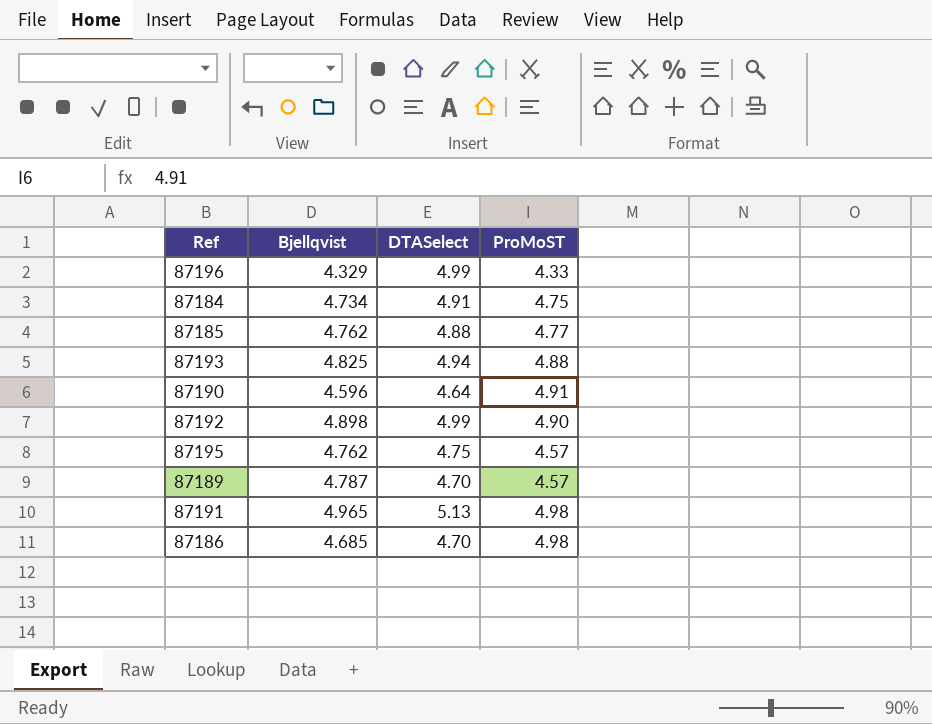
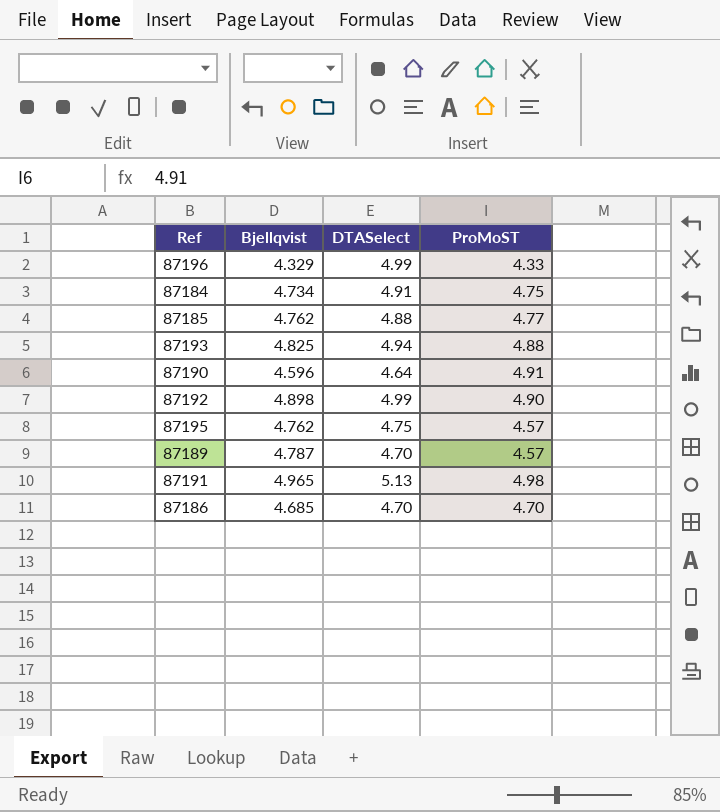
87186 | ProMoST: 4.98 -> 4.70

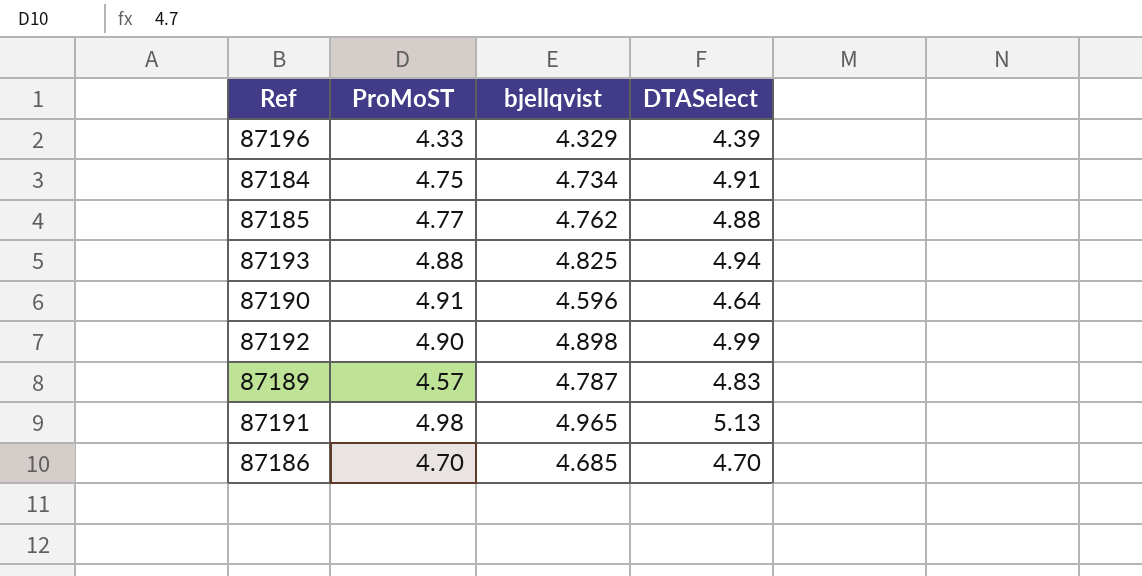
column ProMoST | position: 4 -> 2
column name: Bjellqvist -> bjellqvist
row 87195: 4.762 | 4.75 | 4.57 -> none
87196 | DTASelect: 4.99 -> 4.39
87189 | DTASelect: 4.70 -> 4.83

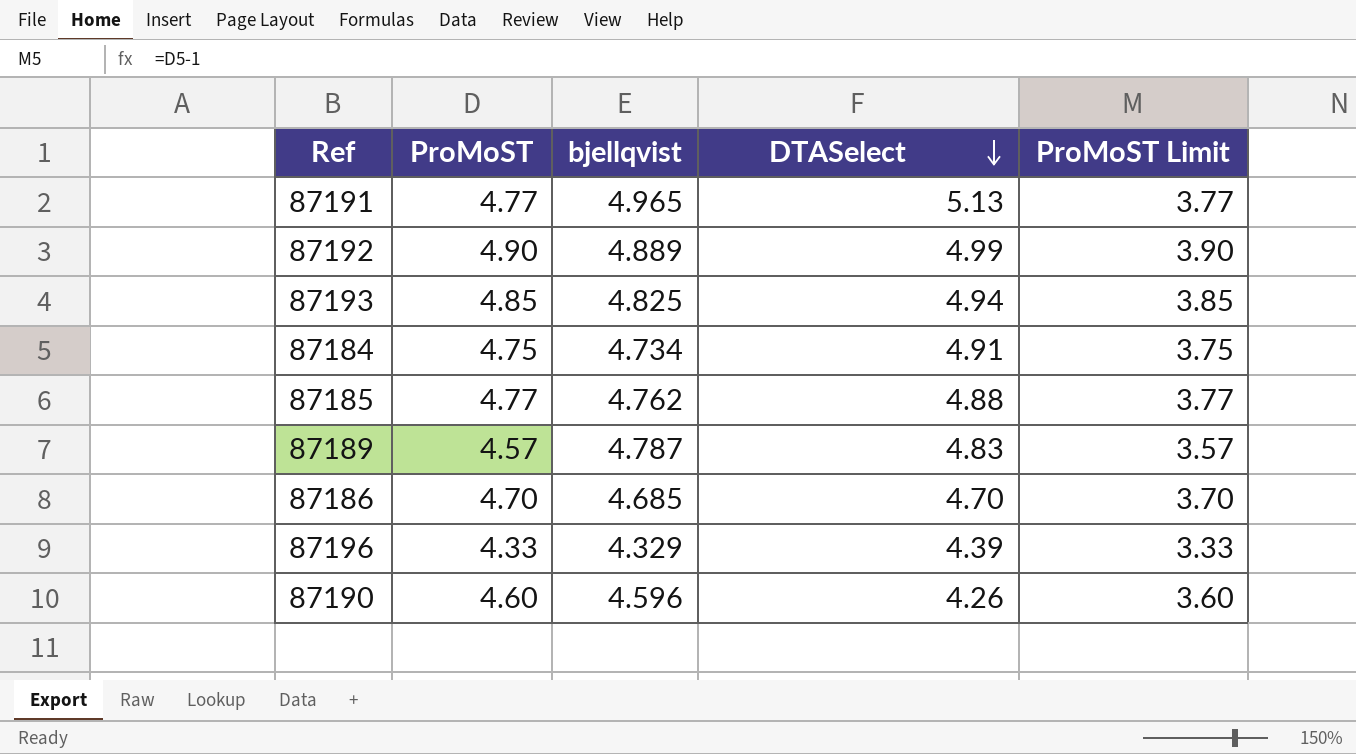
row order: none -> DTASelect descending
column ProMoST Limit | formula: none -> [ProMoST] - 1
87191 | ProMoST: 4.98 -> 4.77
87192 | bjellqvist: 4.898 -> 4.889
87193 | ProMoST: 4.88 -> 4.85
87190 | ProMoST: 4.91 -> 4.60
87190 | DTASelect: 4.64 -> 4.26

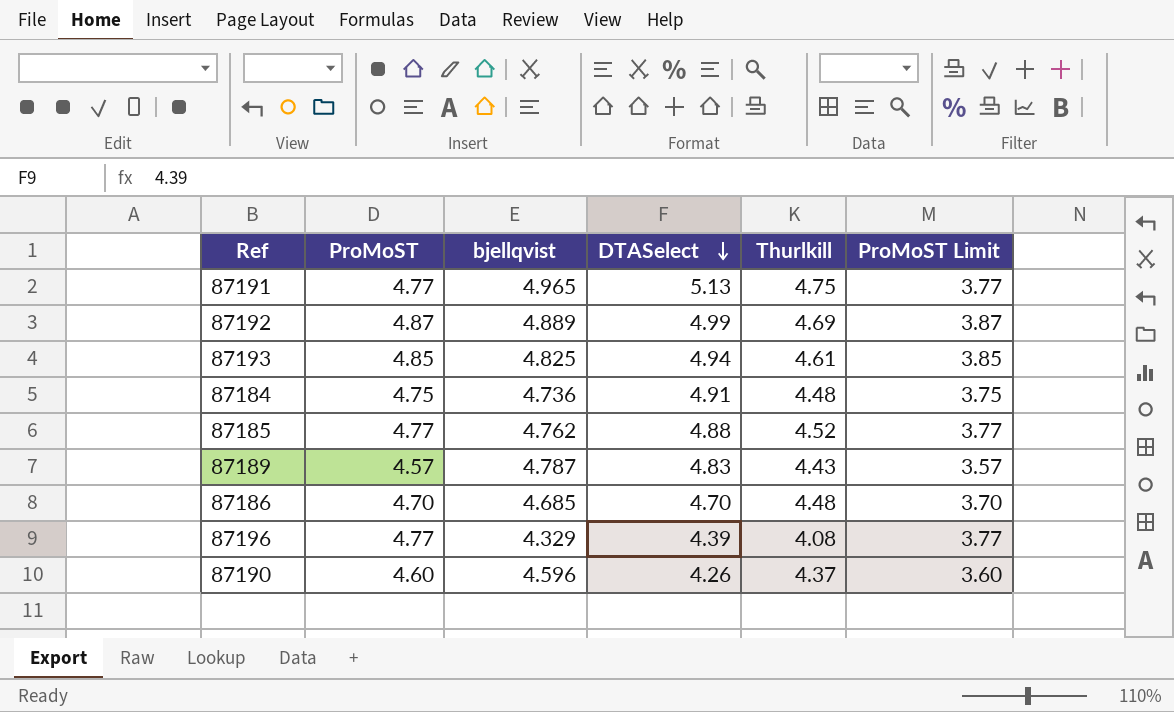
column Thurlkill | position: none -> 5
87192 | ProMoST: 4.90 -> 4.87
87192 | ProMoST Limit: 3.90 -> 3.87
87184 | bjellqvist: 4.734 -> 4.736
87196 | ProMoST: 4.33 -> 4.77
87196 | ProMoST Limit: 3.33 -> 3.77

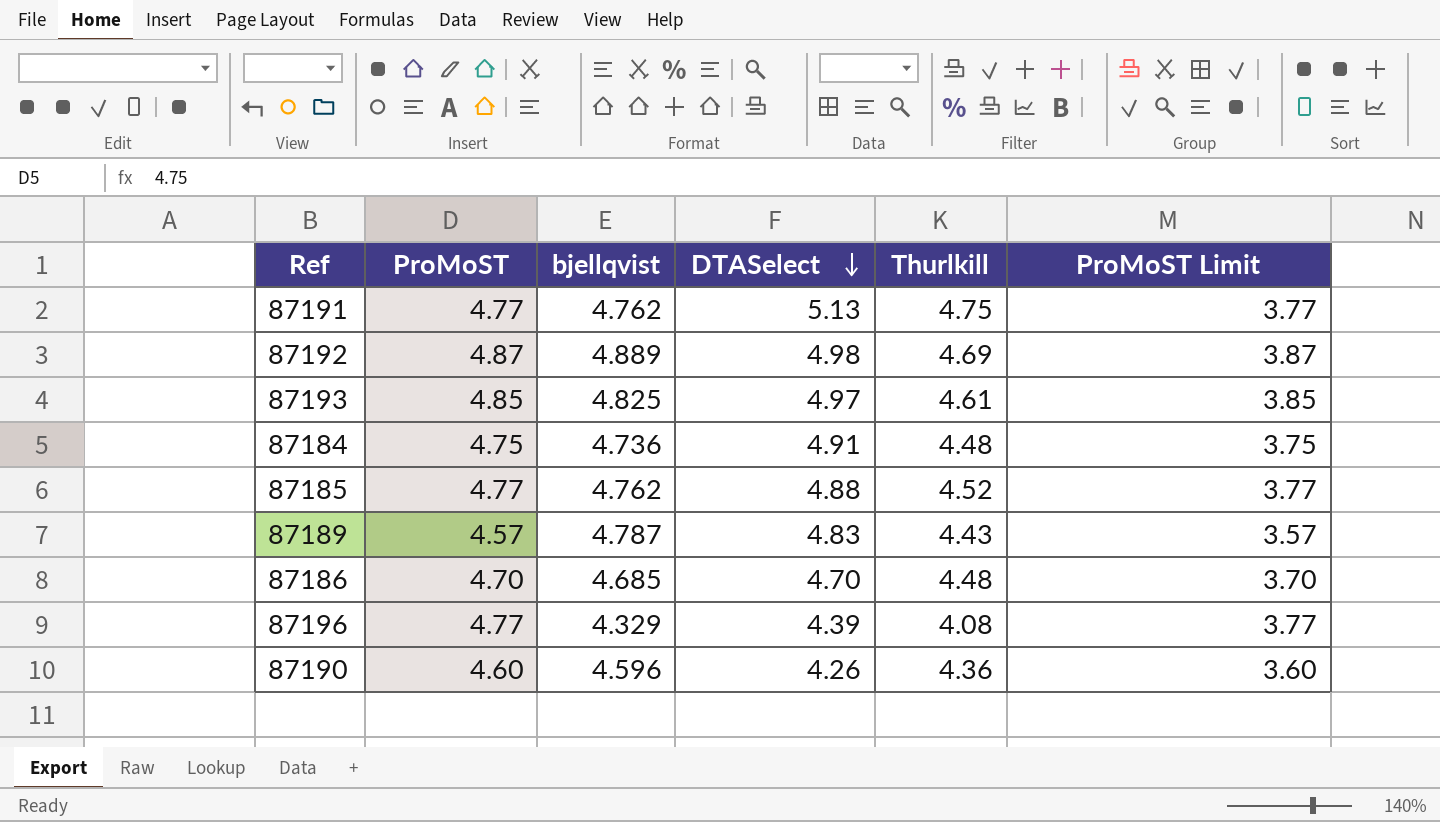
87191 | bjellqvist: 4.965 -> 4.762
87192 | DTASelect: 4.99 -> 4.98
87193 | DTASelect: 4.94 -> 4.97
87190 | Thurlkill: 4.37 -> 4.36

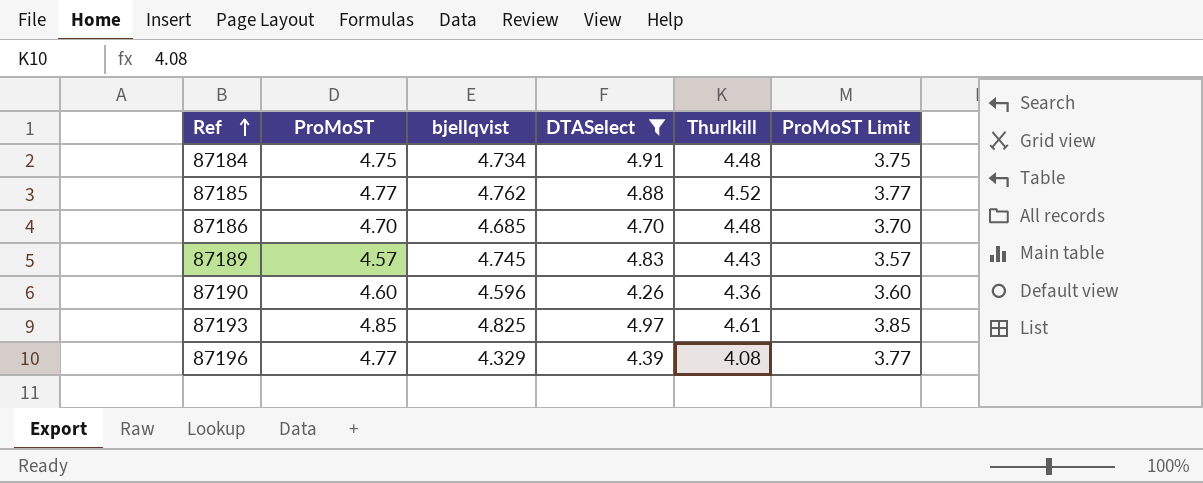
filter: none -> DTASelect <= 4.97
row order: DTASelect descending -> Ref ascending
87184 | bjellqvist: 4.736 -> 4.734
87189 | bjellqvist: 4.787 -> 4.745

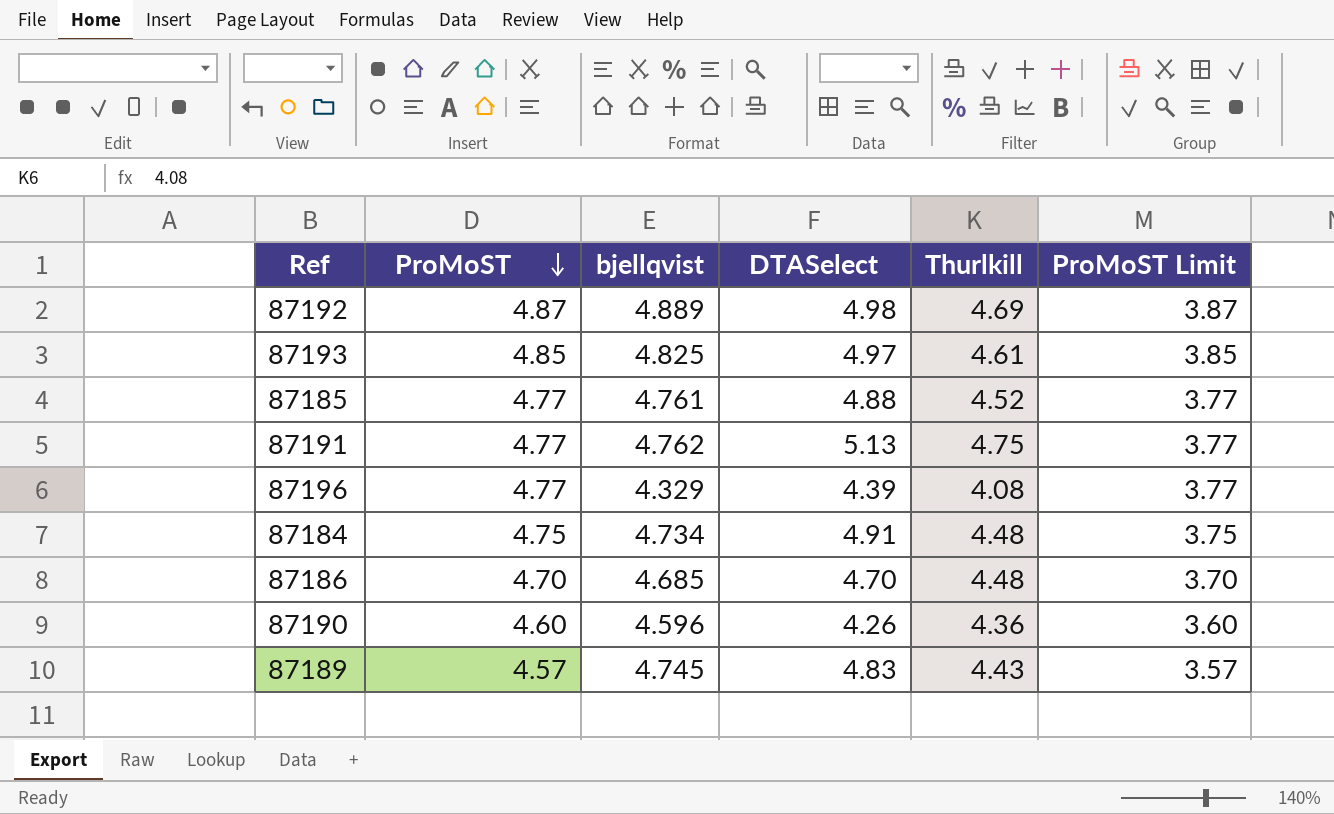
filter: DTASelect <= 4.97 -> none
row order: Ref ascending -> ProMoST descending
87185 | bjellqvist: 4.762 -> 4.761

